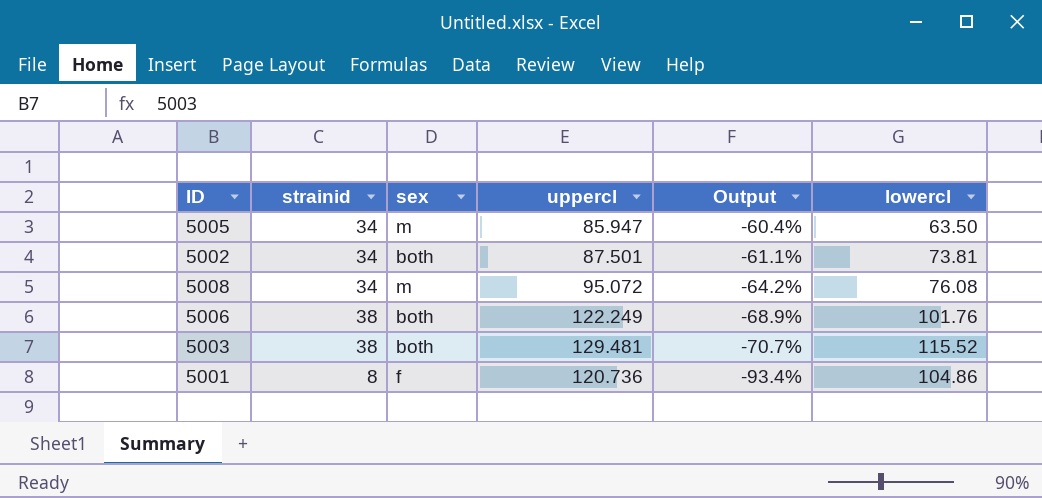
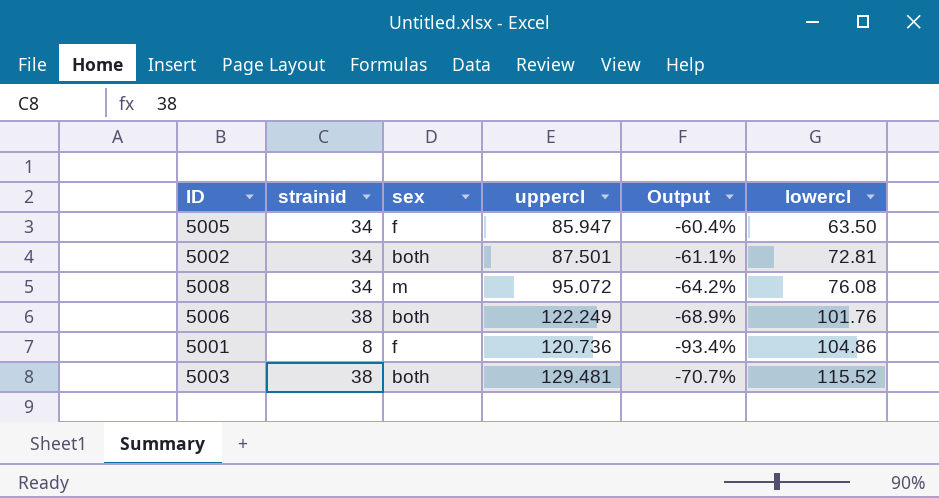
row order: Output descending -> lowercl ascending
5005 | sex: m -> f
5002 | lowercl: 73.81 -> 72.81

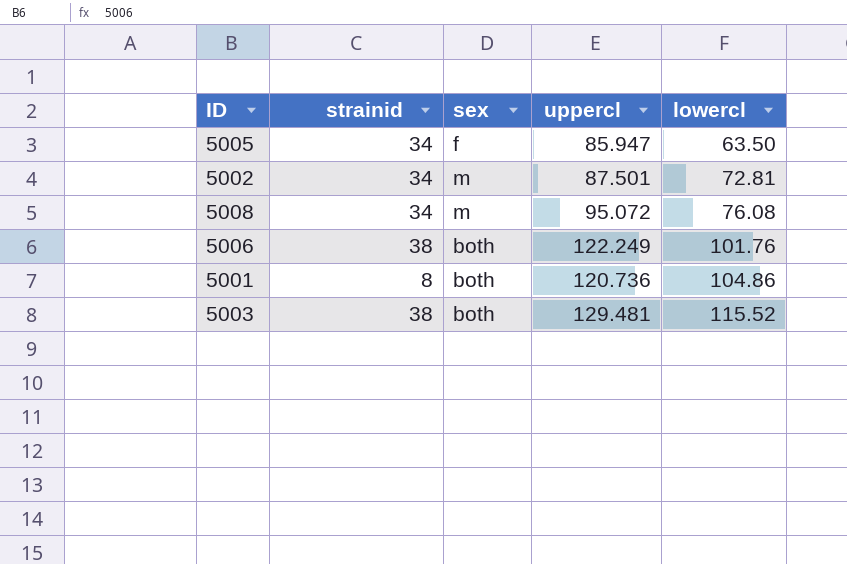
column Output | formula: ([strainid] - [uppercl]) / [uppercl] -> none
5002 | sex: both -> m
5001 | sex: f -> both

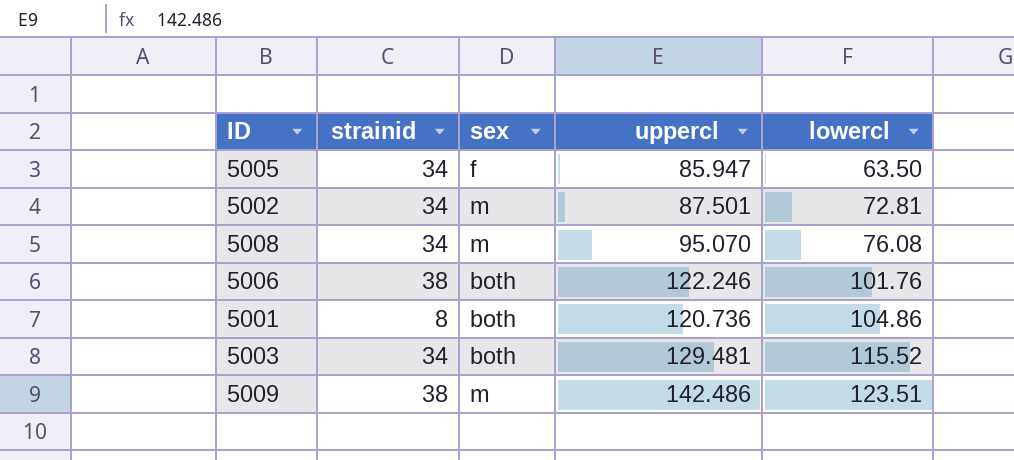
5008 | uppercl: 95.072 -> 95.070
5006 | uppercl: 122.249 -> 122.246
5003 | strainid: 38 -> 34
row 5009: none -> 38 | m | 142.486 | 123.51

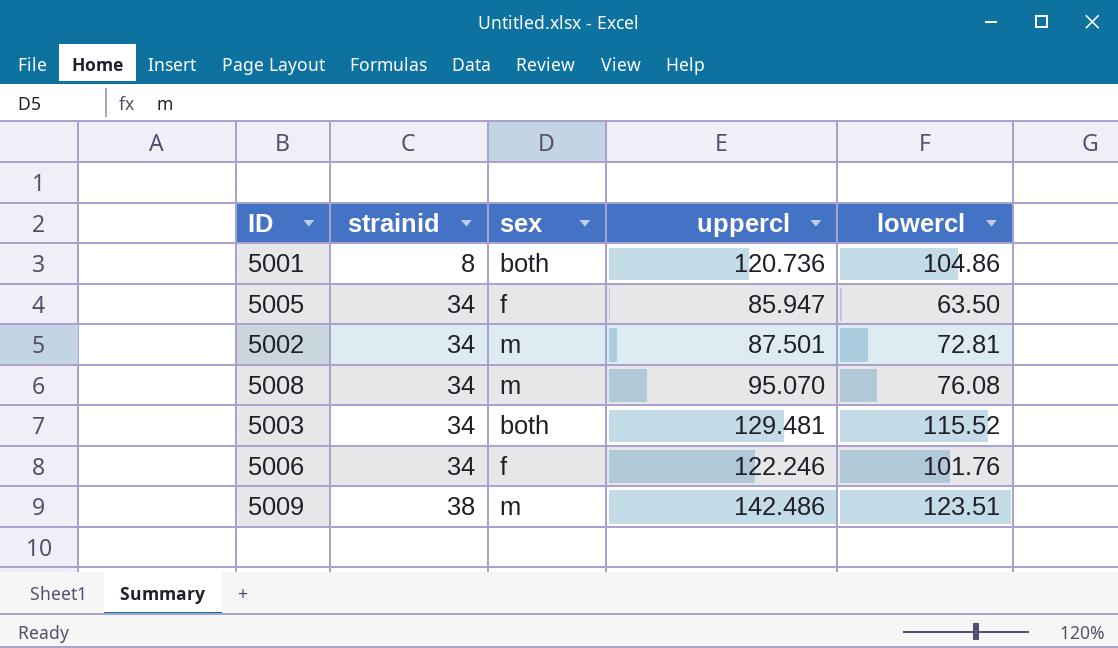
row order: lowercl ascending -> strainid ascending
5006 | strainid: 38 -> 34
5006 | sex: both -> f

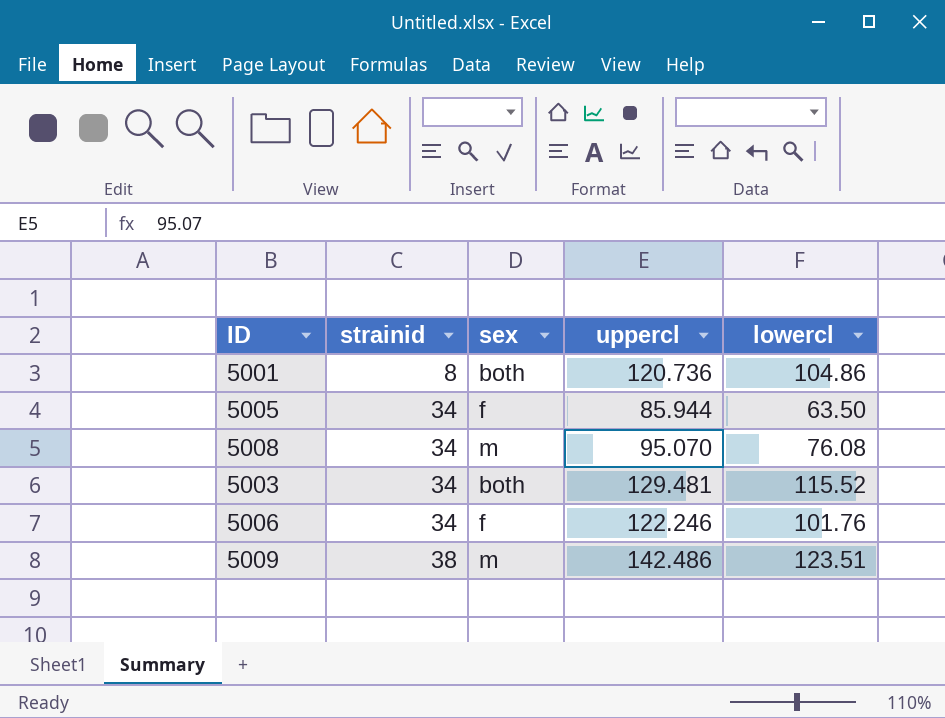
row 5002: 34 | m | 87.501 | 72.81 -> none
5005 | uppercl: 85.947 -> 85.944

